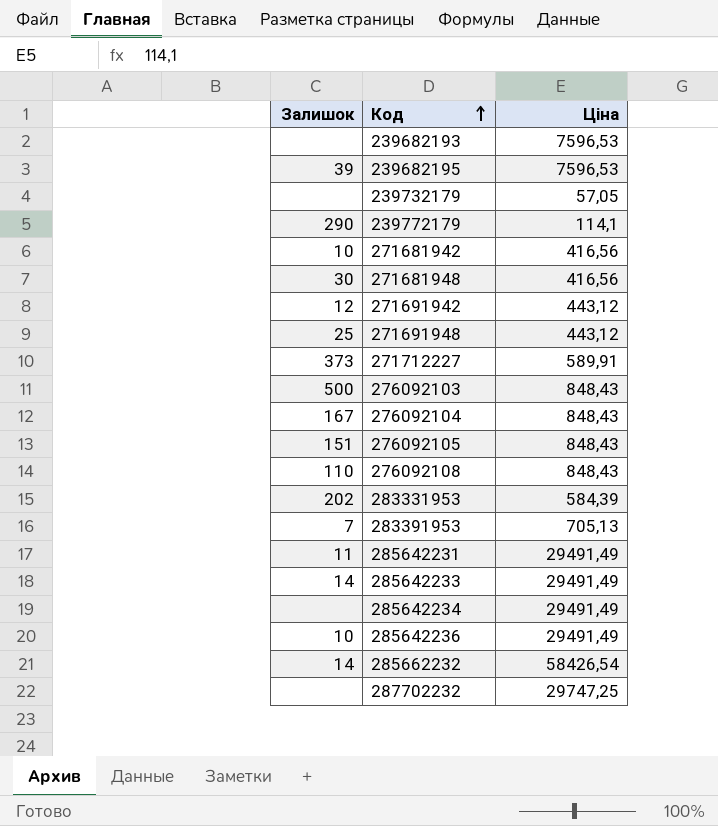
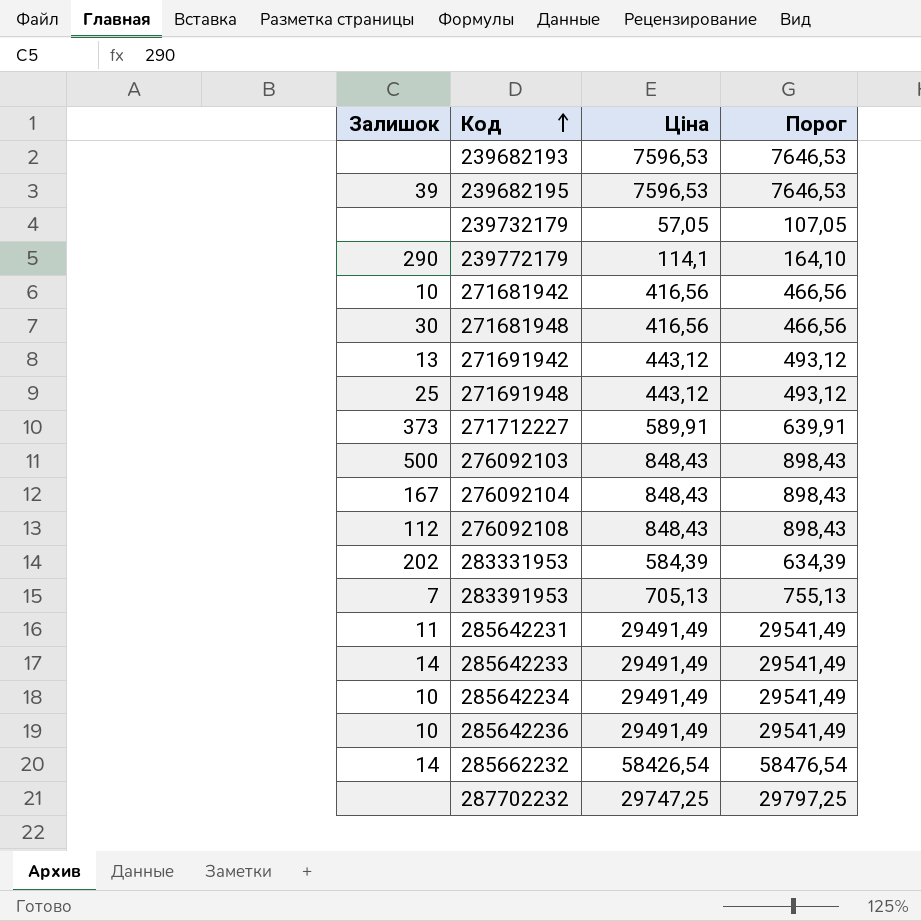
column Порог | formula: none -> [Ціна] + 50
row 276092105: 151 | 848,43 -> none
271691942 | Залишок: 12 -> 13
276092108 | Залишок: 110 -> 112
285642234 | Залишок: none -> 10

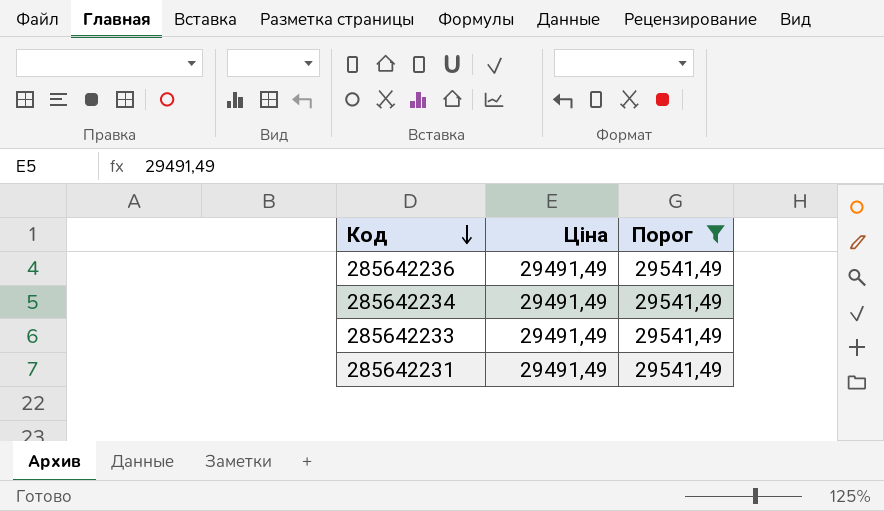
filter: none -> Порог = 29541,49
row order: Код ascending -> Код descending
column Залишок | position: 1 -> none

